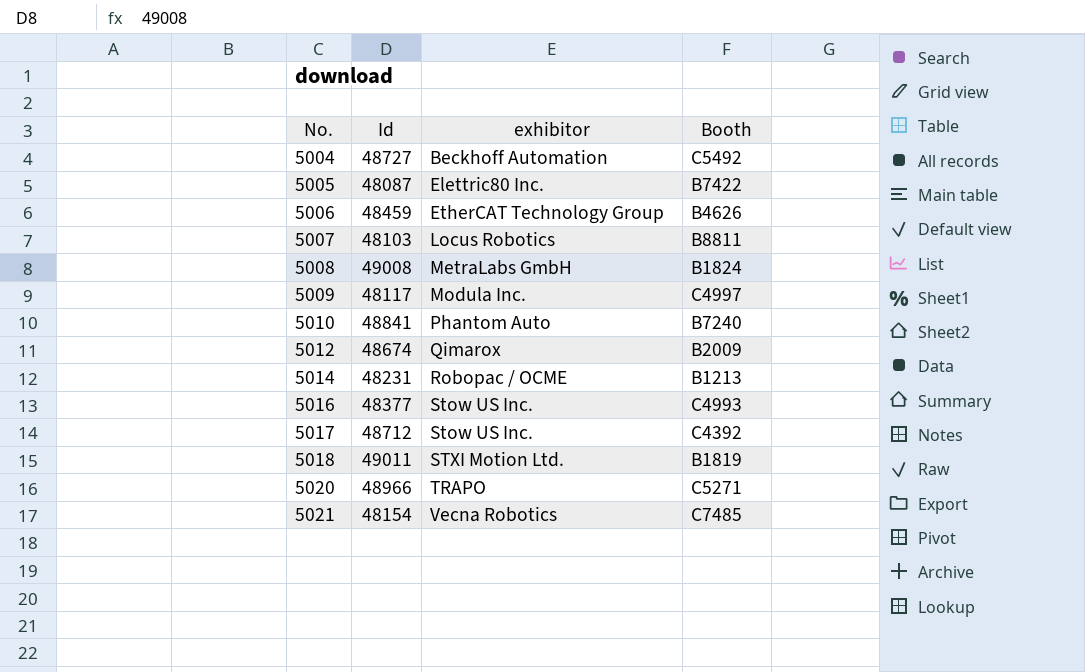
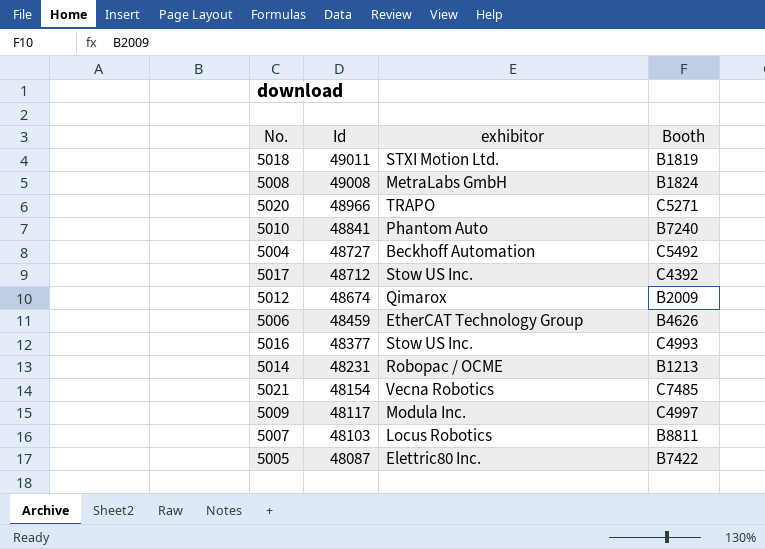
row order: No. ascending -> Id descending

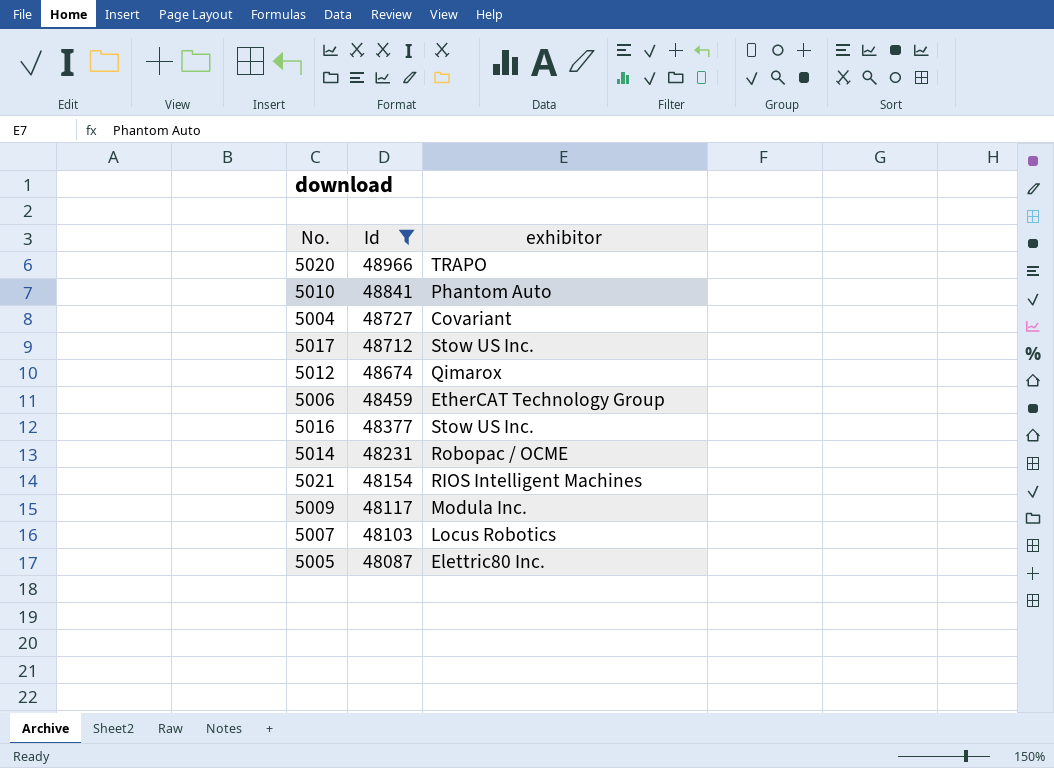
filter: none -> Id <= 48966
column Booth | position: 4 -> none
5004 | exhibitor: Beckhoff Automation -> Covariant
5021 | exhibitor: Vecna Robotics -> RIOS Intelligent Machines

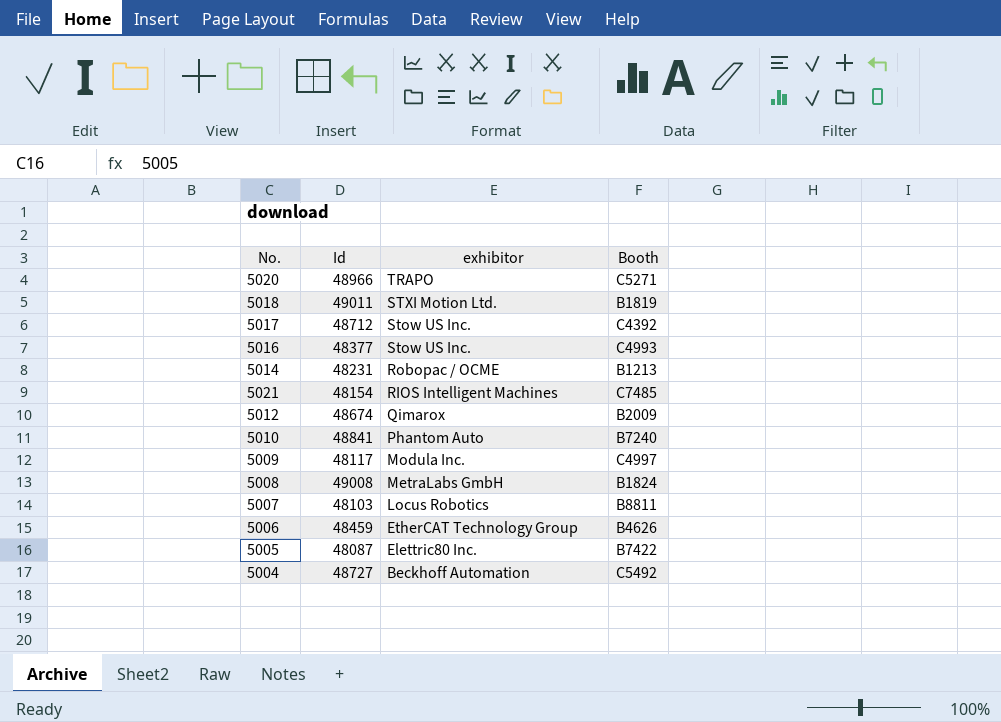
filter: Id <= 48966 -> none
row order: Id descending -> exhibitor descending
column Booth | position: none -> 4
5004 | exhibitor: Covariant -> Beckhoff Automation

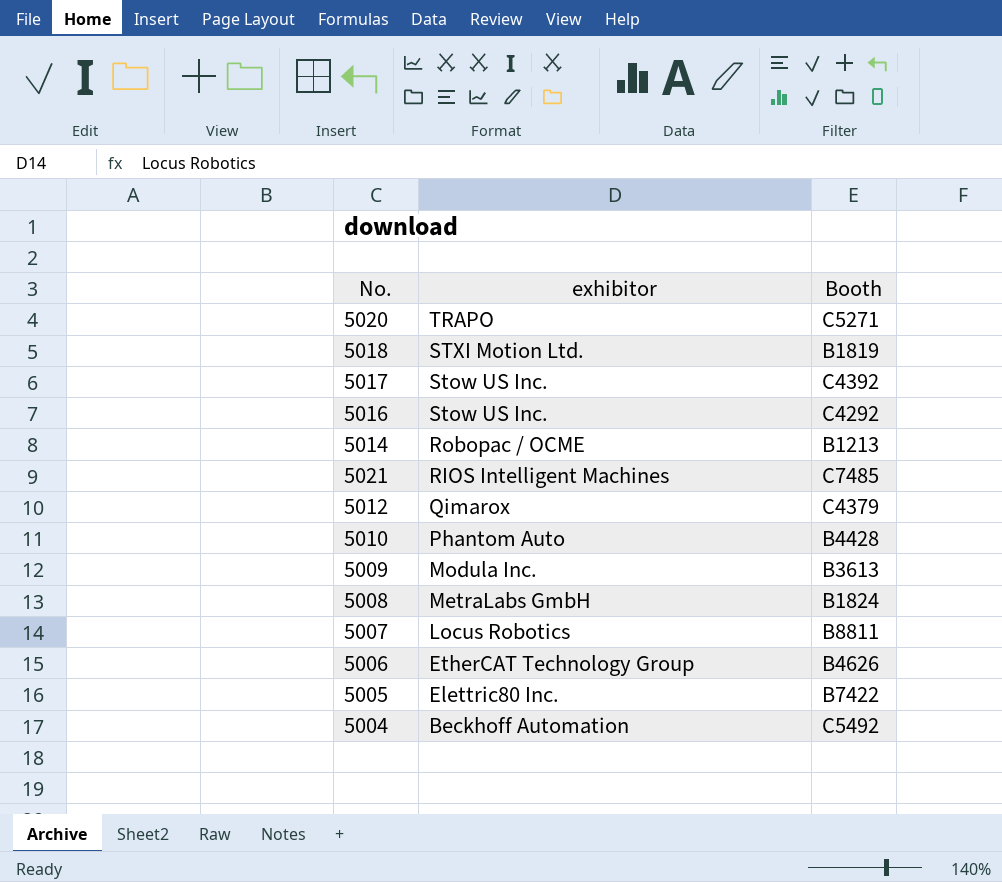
column Id | position: 2 -> none
5016 | Booth: C4993 -> C4292
5012 | Booth: B2009 -> C4379
5010 | Booth: B7240 -> B4428
5009 | Booth: C4997 -> B3613

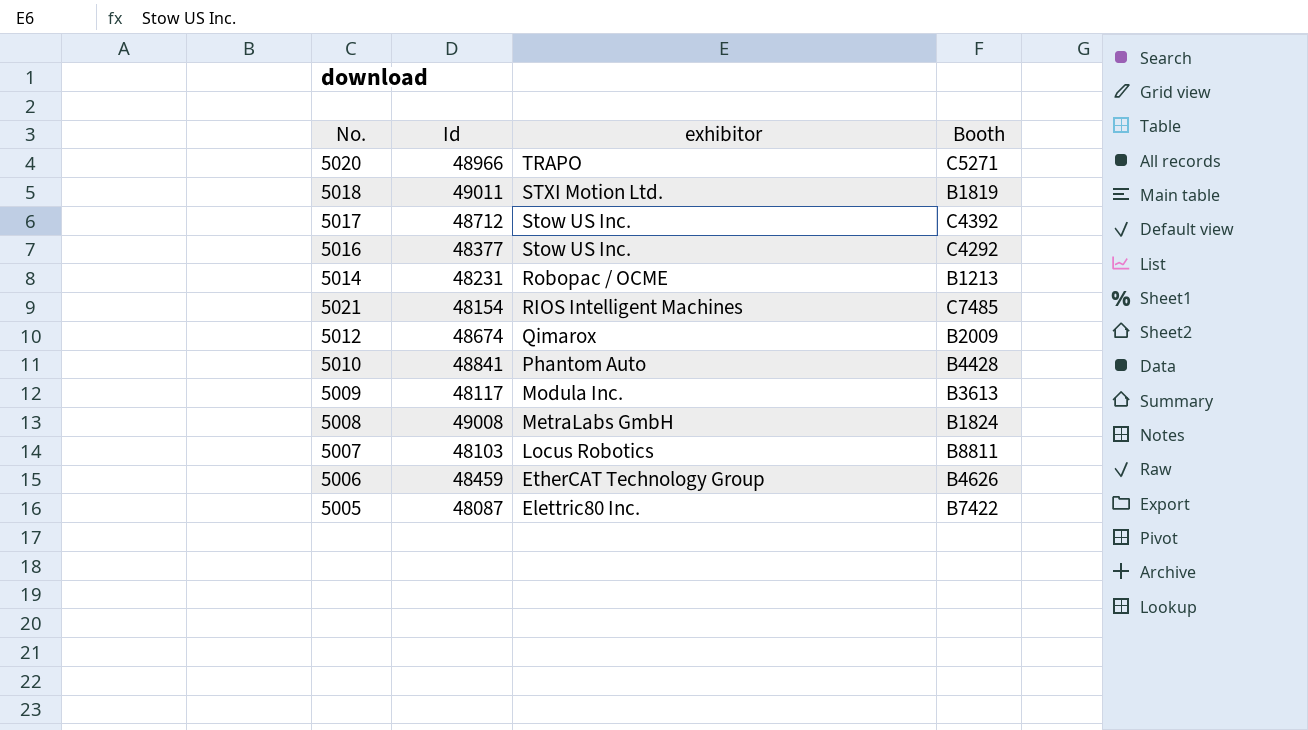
column Id | position: none -> 2
row 5004: Beckhoff Automation | C5492 -> none
5012 | Booth: C4379 -> B2009

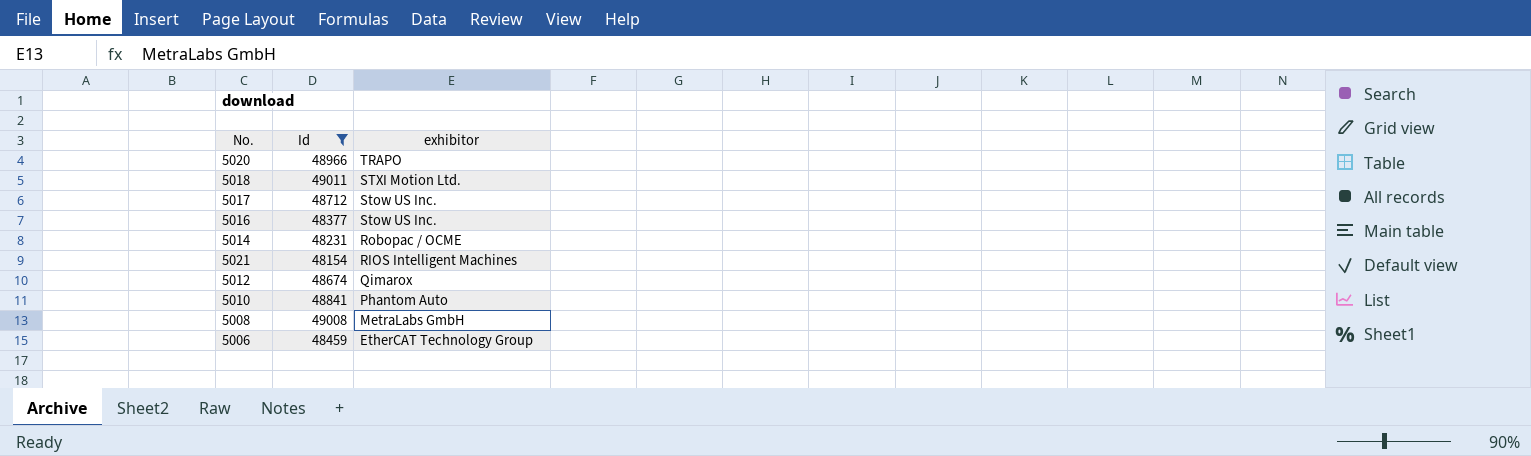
filter: none -> Id >= 48154
column Booth | position: 4 -> none

